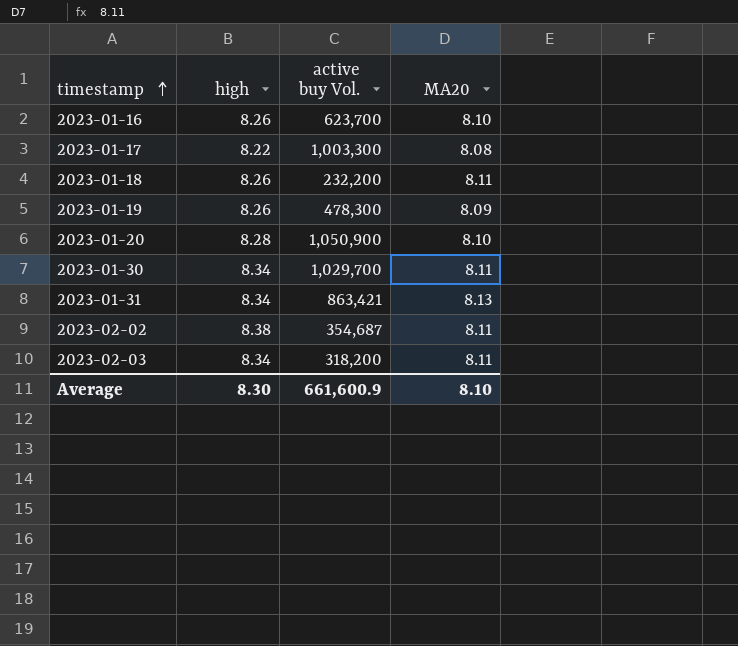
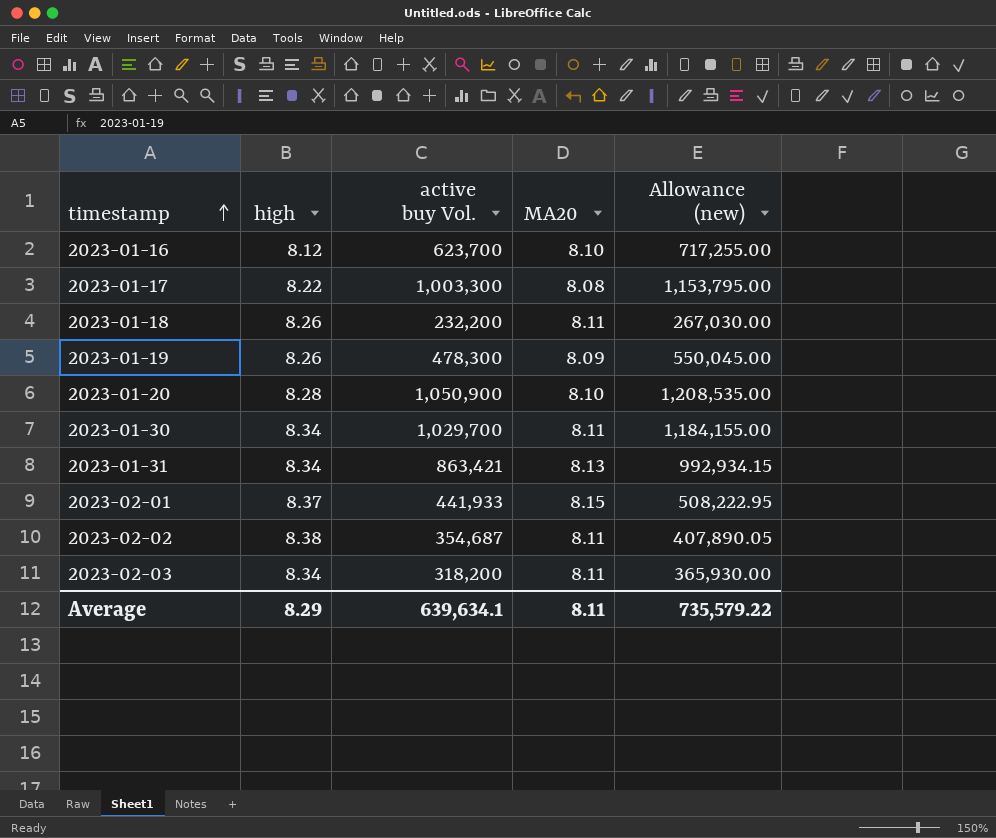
column Allowance (new) | formula: none -> [active buy Vol.] * 1.15
2023-01-16 | high: 8.26 -> 8.12
row 2023-02-01: none -> 8.37 | 441,933 | 8.15 | 508,222.95
Average | high: 8.30 -> 8.29
Average | active buy Vol.: 661,600.9 -> 639,634.1
Average | MA20: 8.10 -> 8.11

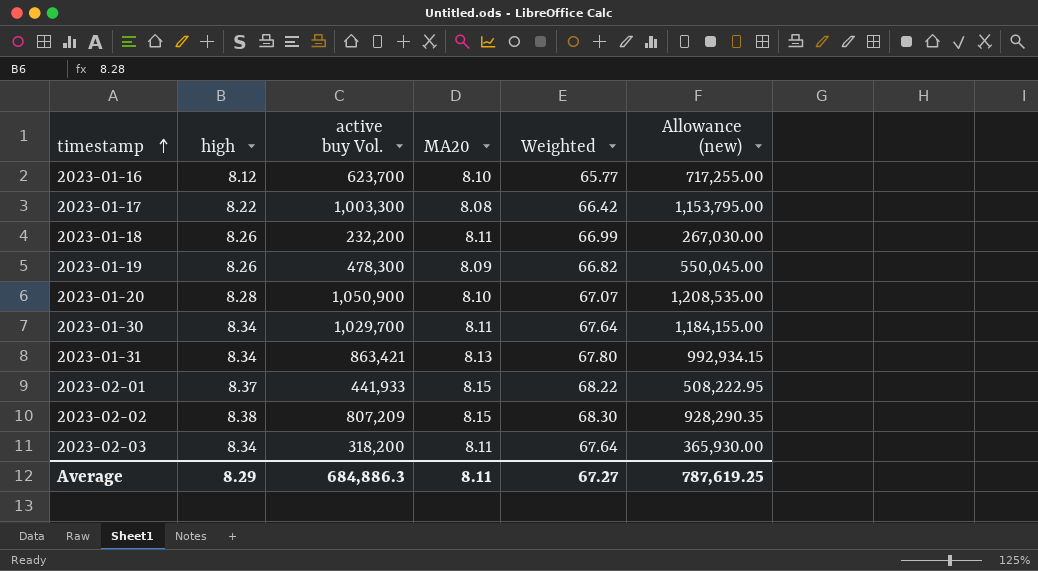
column Weighted | formula: none -> [high] * [MA20]
2023-02-02 | active buy Vol.: 354,687 -> 807,209
2023-02-02 | MA20: 8.11 -> 8.15
2023-02-02 | Allowance (new): 407,890.05 -> 928,290.35
Average | active buy Vol.: 639,634.1 -> 684,886.3
Average | Allowance (new): 735,579.22 -> 787,619.25

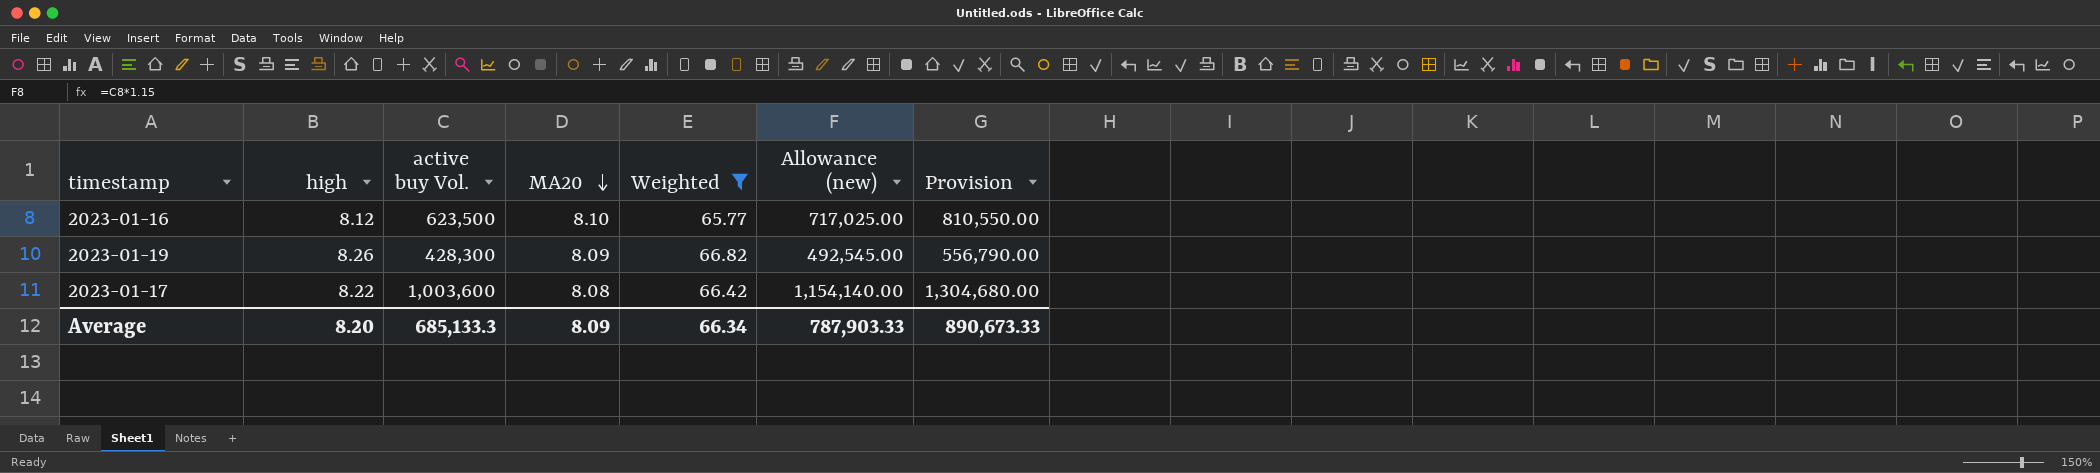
filter: none -> Weighted <= 66.82
row order: timestamp ascending -> MA20 descending
column Provision | formula: none -> [active buy Vol.] * 1.3
2023-01-16 | active buy Vol.: 623,700 -> 623,500
2023-01-16 | Allowance (new): 717,255.00 -> 717,025.00
2023-01-19 | active buy Vol.: 478,300 -> 428,300
2023-01-19 | Allowance (new): 550,045.00 -> 492,545.00
2023-01-17 | active buy Vol.: 1,003,300 -> 1,003,600
2023-01-17 | Allowance (new): 1,153,795.00 -> 1,154,140.00
Average | high: 8.29 -> 8.20
Average | active buy Vol.: 684,886.3 -> 685,133.3
Average | MA20: 8.11 -> 8.09
Average | Weighted: 67.27 -> 66.34
Average | Allowance (new): 787,619.25 -> 787,903.33

